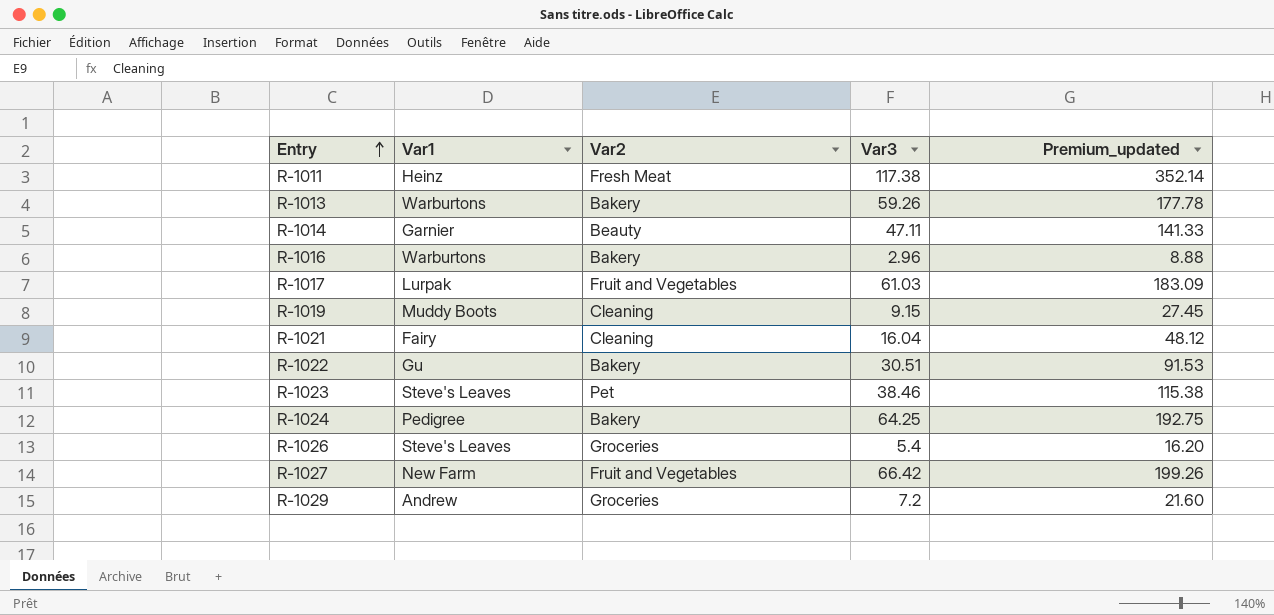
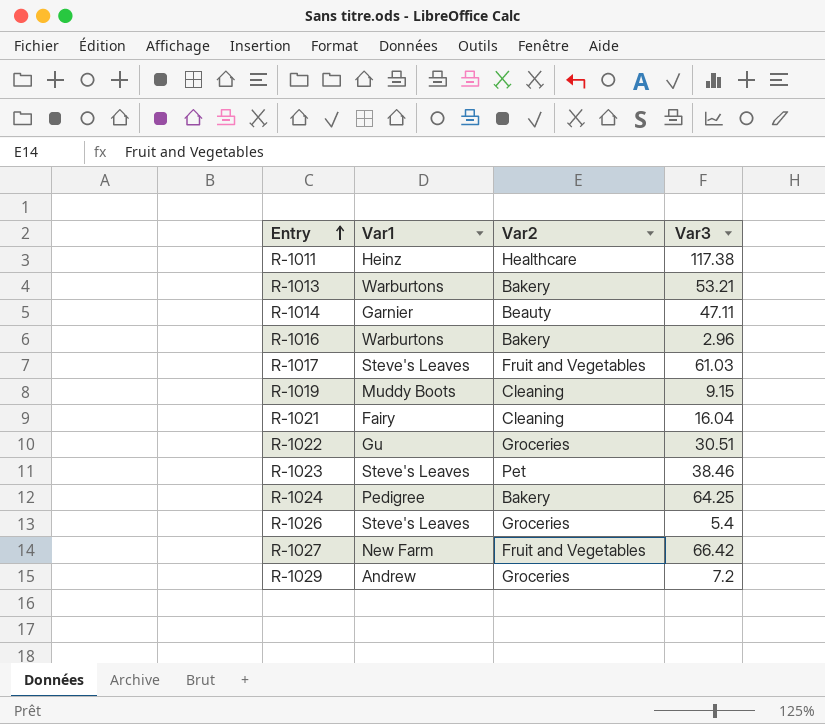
column Premium_updated | formula: [Var3] * 3 -> none
R-1011 | Var2: Fresh Meat -> Healthcare
R-1013 | Var3: 59.26 -> 53.21
R-1017 | Var1: Lurpak -> Steve's Leaves
R-1022 | Var2: Bakery -> Groceries

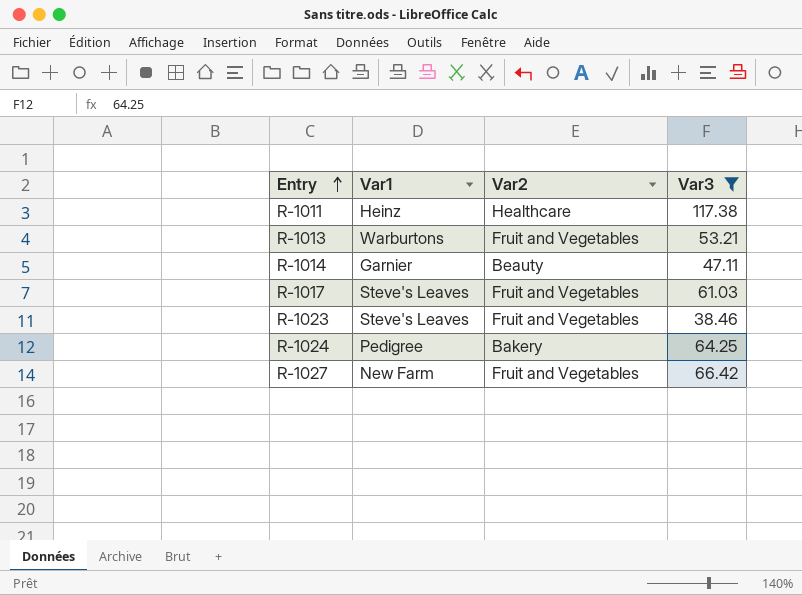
filter: none -> Var3 >= 38.46
R-1013 | Var2: Bakery -> Fruit and Vegetables
R-1023 | Var2: Pet -> Fruit and Vegetables

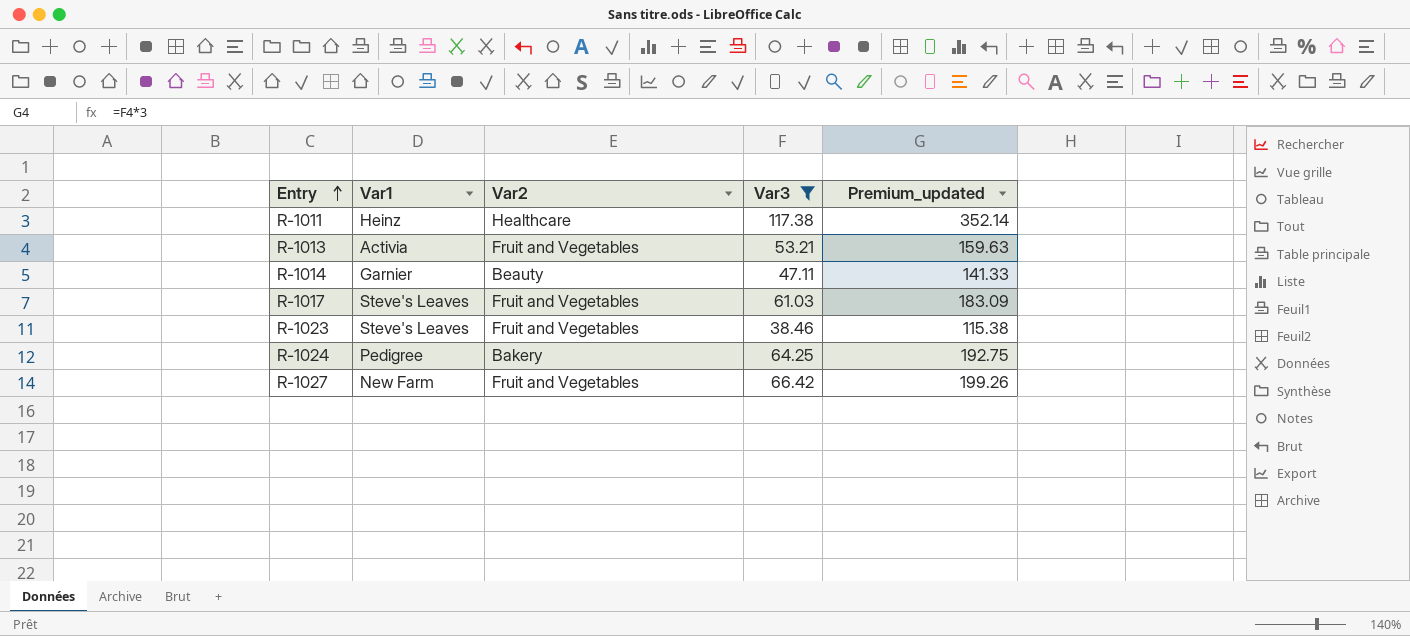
column Premium_updated | formula: none -> [Var3] * 3
R-1013 | Var1: Warburtons -> Activia

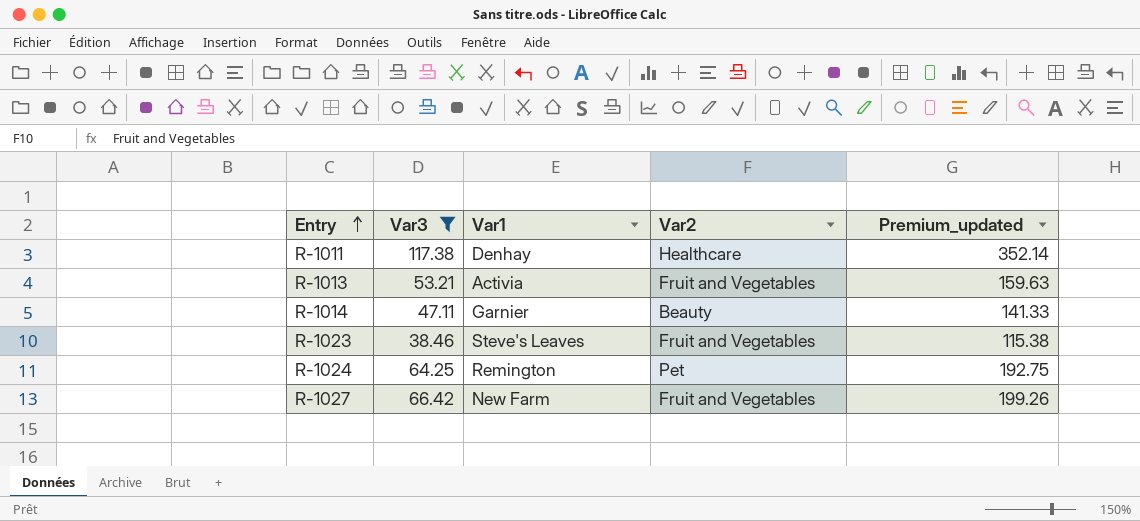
column Var3 | position: 4 -> 2
row R-1017: Steve's Leaves | Fruit and Vegetables | 61.03 | 183.09 -> none
R-1011 | Var1: Heinz -> Denhay
R-1024 | Var1: Pedigree -> Remington
R-1024 | Var2: Bakery -> Pet

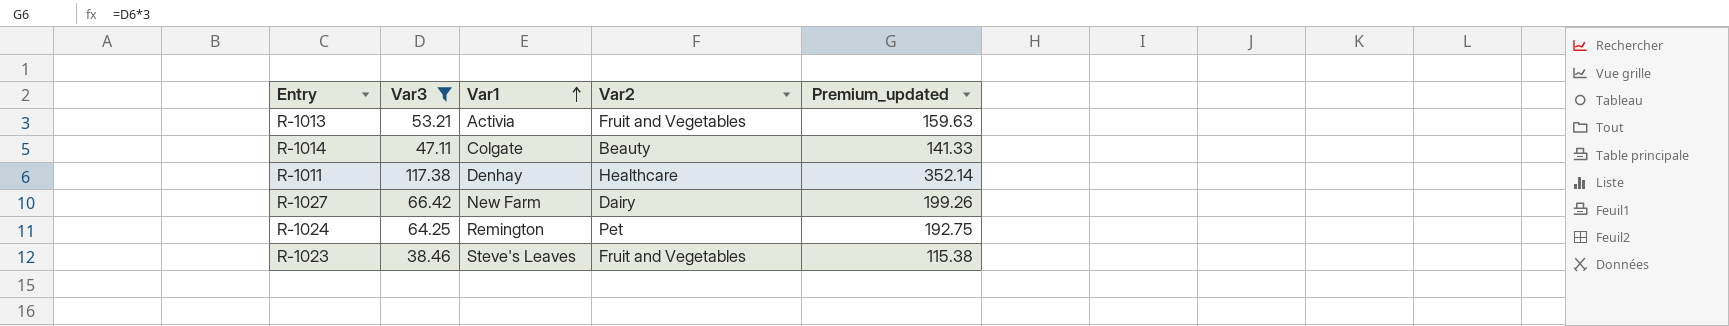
row order: Entry ascending -> Var1 ascending
R-1014 | Var1: Garnier -> Colgate
R-1027 | Var2: Fruit and Vegetables -> Dairy

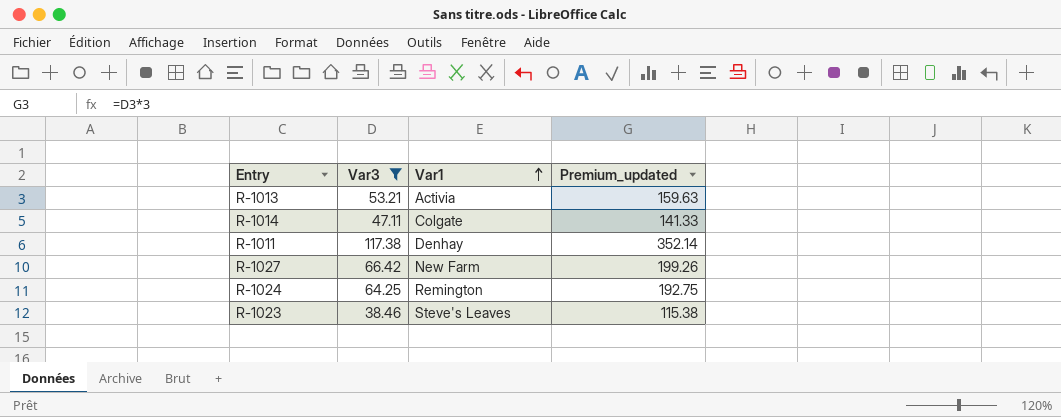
column Var2 | position: 4 -> none

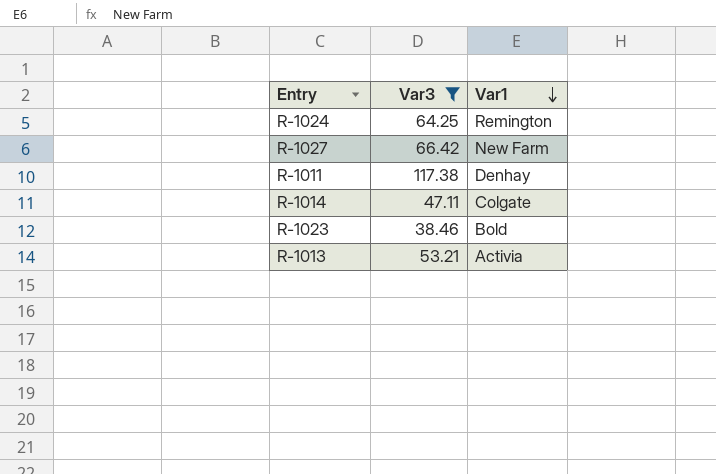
row order: Var1 ascending -> Var1 descending
column Premium_updated | formula: [Var3] * 3 -> none
R-1023 | Var1: Steve's Leaves -> Bold

